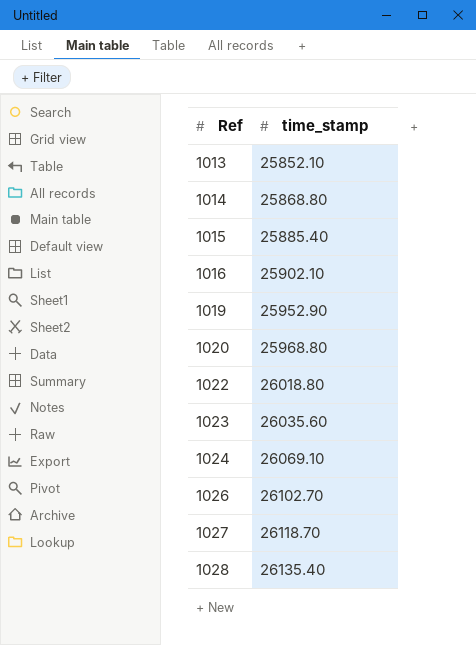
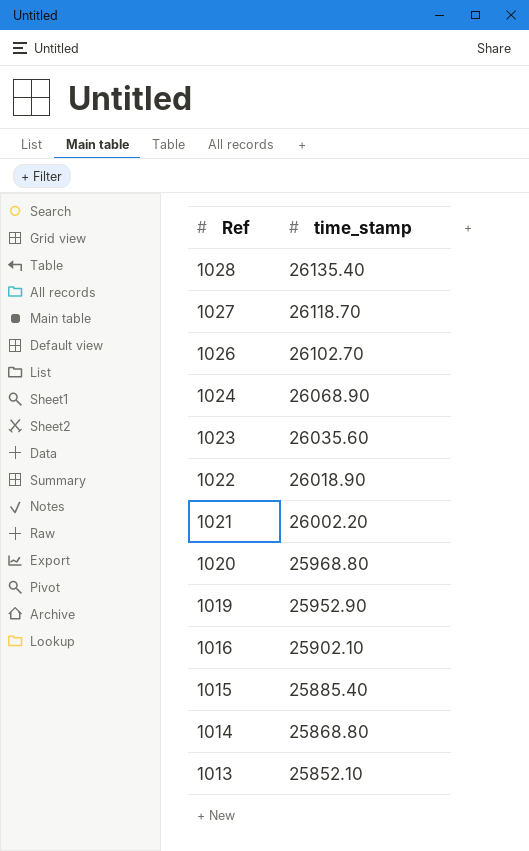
row order: Ref ascending -> Ref descending
1024 | time_stamp: 26069.10 -> 26068.90
1022 | time_stamp: 26018.80 -> 26018.90
row 1021: none -> 26002.20

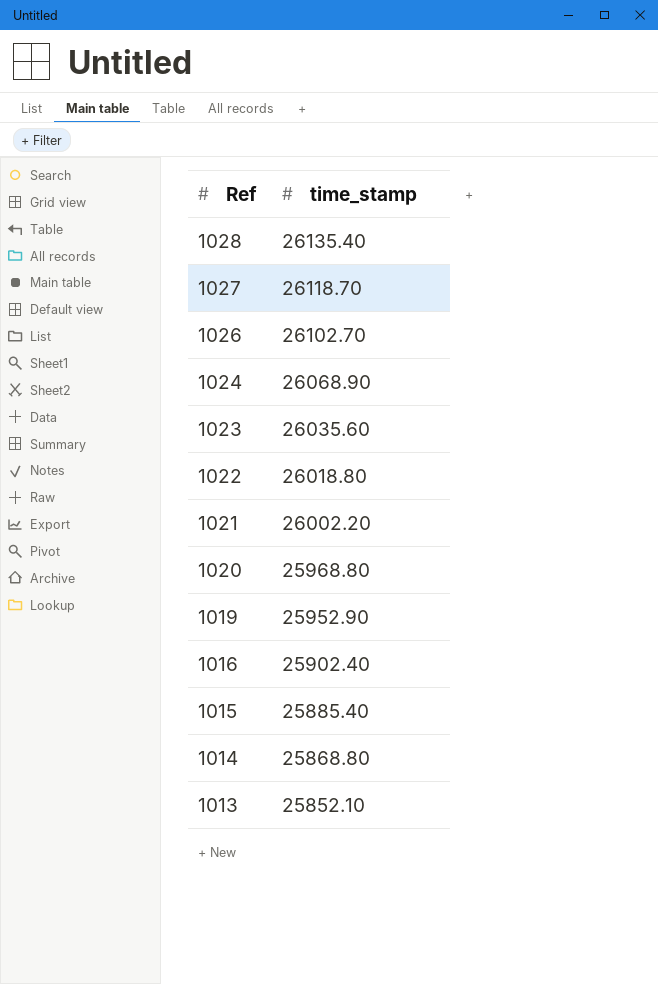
1022 | time_stamp: 26018.90 -> 26018.80
1016 | time_stamp: 25902.10 -> 25902.40

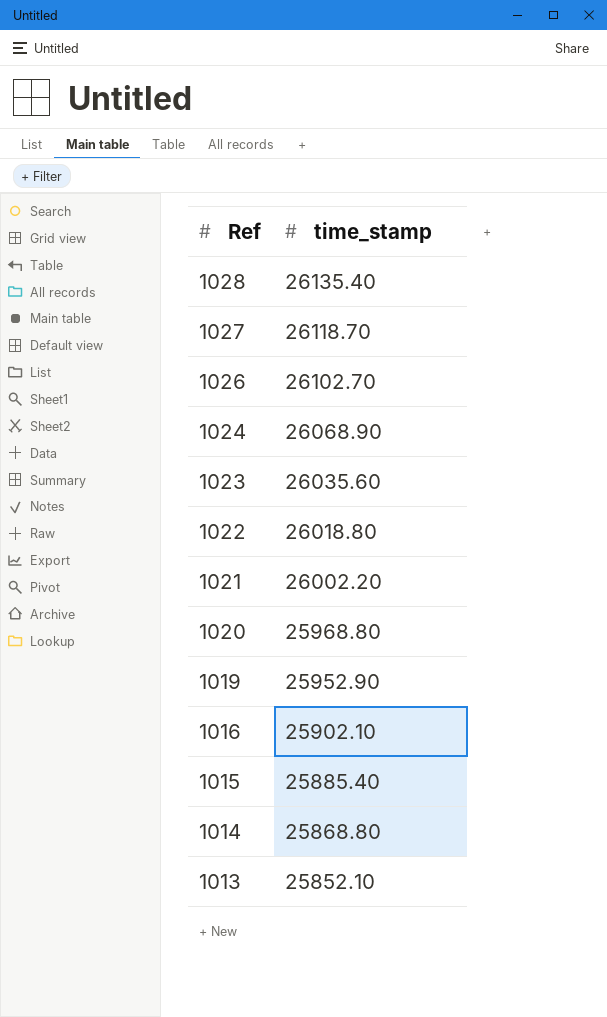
1016 | time_stamp: 25902.40 -> 25902.10

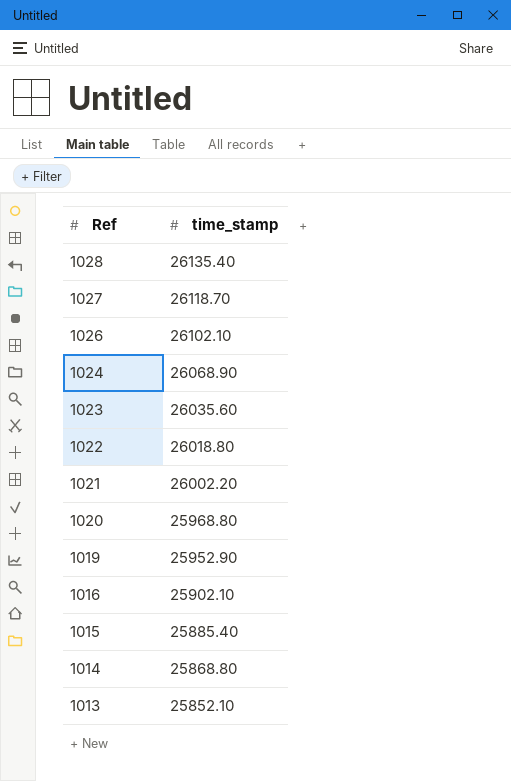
1026 | time_stamp: 26102.70 -> 26102.10

